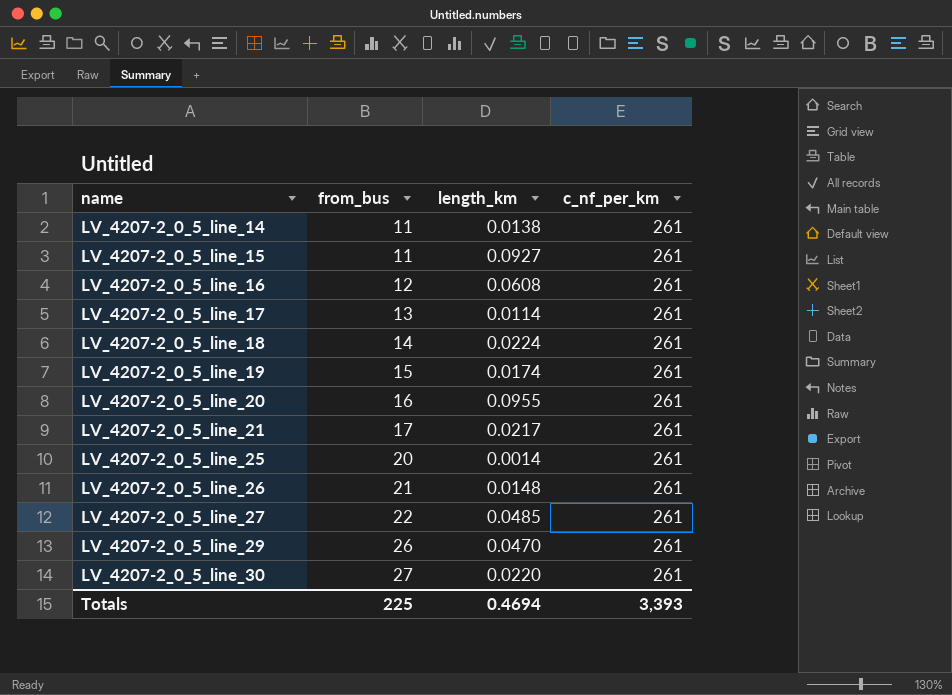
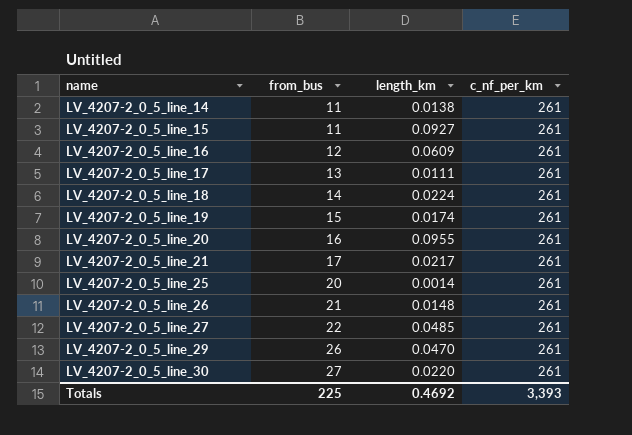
LV_4207-2_0_5_line_16 | length_km: 0.0608 -> 0.0609
LV_4207-2_0_5_line_17 | length_km: 0.0114 -> 0.0111
Totals | length_km: 0.4694 -> 0.4692

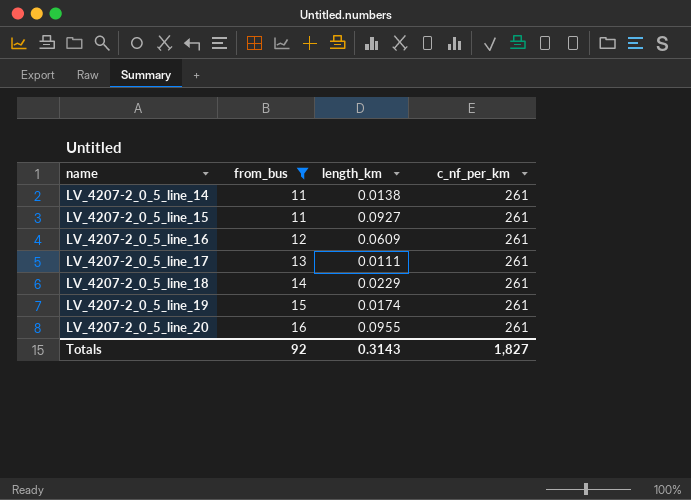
filter: none -> from_bus <= 16
LV_4207-2_0_5_line_18 | length_km: 0.0224 -> 0.0229
Totals | from_bus: 225 -> 92
Totals | length_km: 0.4692 -> 0.3143
Totals | c_nf_per_km: 3,393 -> 1,827

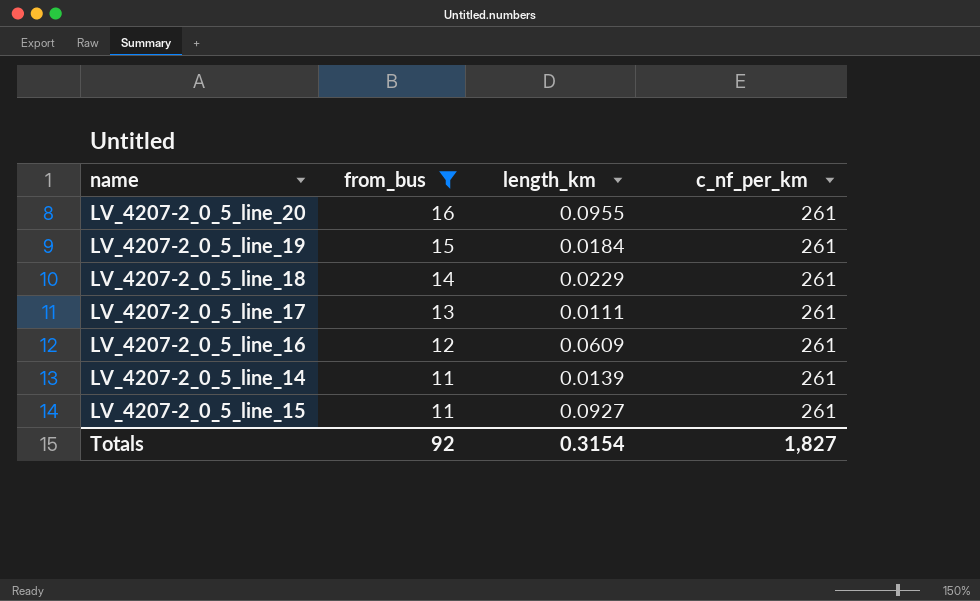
row order: name ascending -> from_bus descending
LV_4207-2_0_5_line_19 | length_km: 0.0174 -> 0.0184
LV_4207-2_0_5_line_14 | length_km: 0.0138 -> 0.0139
Totals | length_km: 0.3143 -> 0.3154

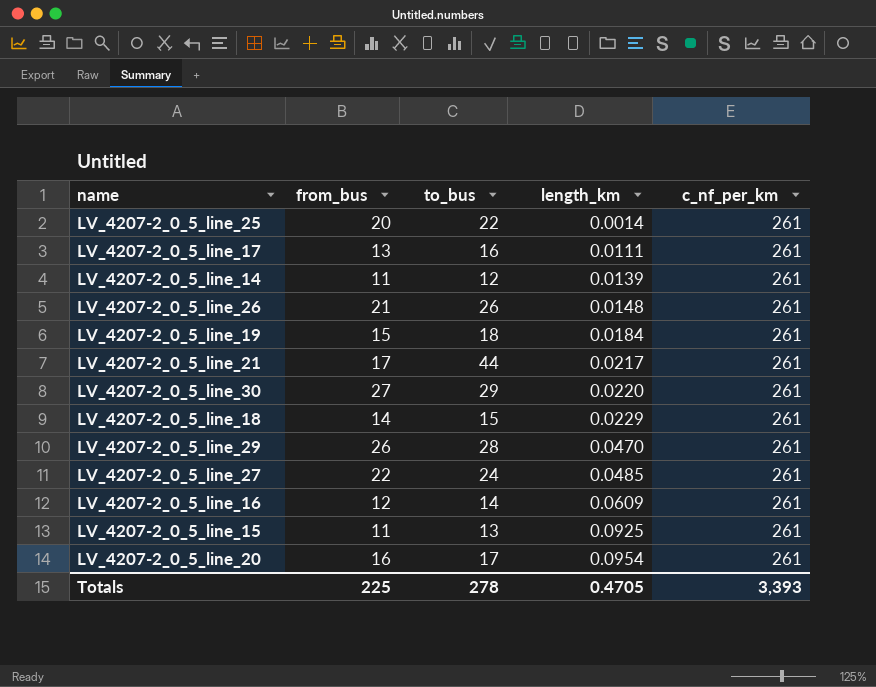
filter: from_bus <= 16 -> none
row order: from_bus descending -> length_km ascending
column to_bus | position: none -> 3
LV_4207-2_0_5_line_15 | length_km: 0.0927 -> 0.0925
LV_4207-2_0_5_line_20 | length_km: 0.0955 -> 0.0954
Totals | from_bus: 92 -> 225
Totals | length_km: 0.3154 -> 0.4705
Totals | c_nf_per_km: 1,827 -> 3,393

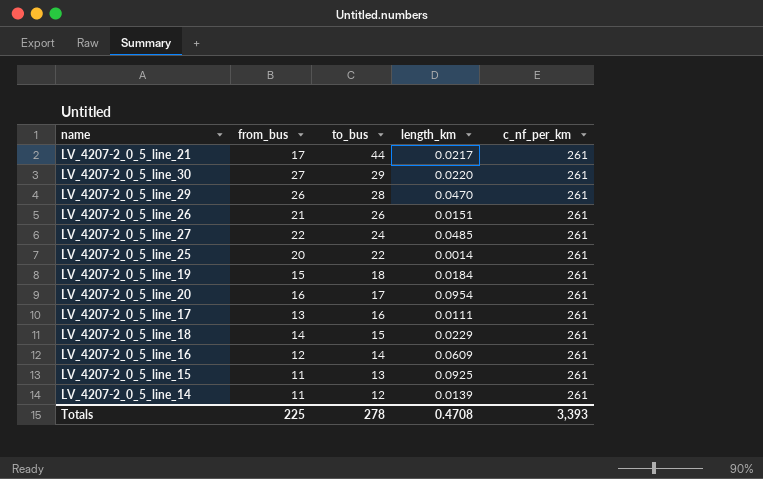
row order: length_km ascending -> to_bus descending
LV_4207-2_0_5_line_26 | length_km: 0.0148 -> 0.0151
Totals | length_km: 0.4705 -> 0.4708

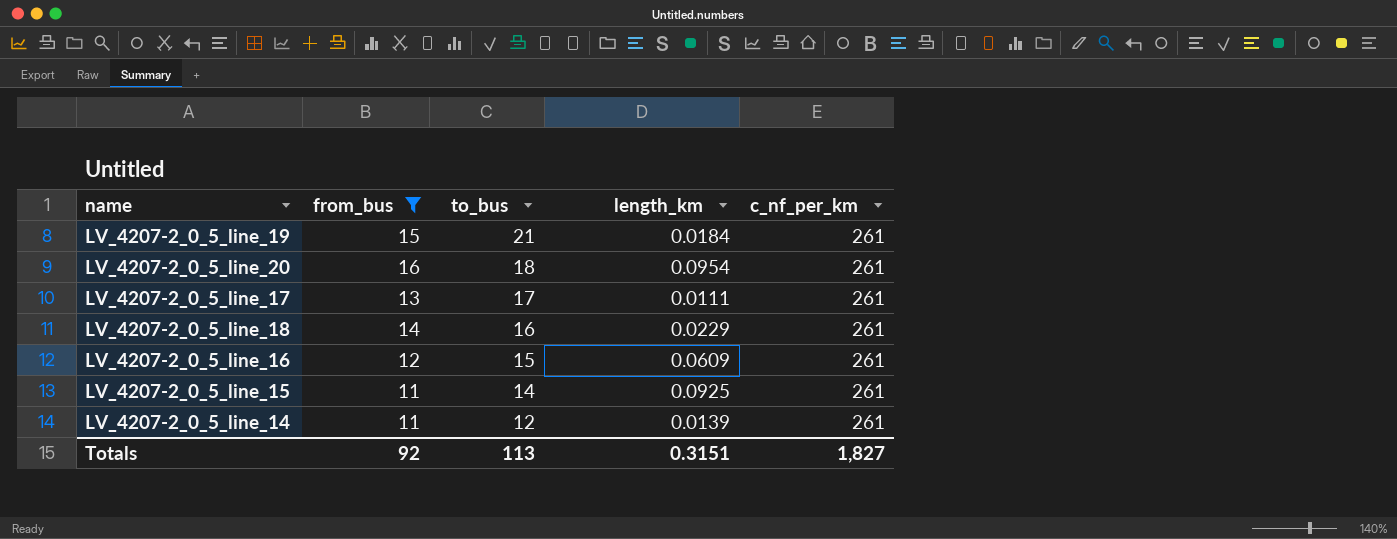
filter: none -> from_bus <= 16
LV_4207-2_0_5_line_19 | to_bus: 18 -> 21
LV_4207-2_0_5_line_20 | to_bus: 17 -> 18
LV_4207-2_0_5_line_17 | to_bus: 16 -> 17
LV_4207-2_0_5_line_18 | to_bus: 15 -> 16
LV_4207-2_0_5_line_16 | to_bus: 14 -> 15
LV_4207-2_0_5_line_15 | to_bus: 13 -> 14
Totals | from_bus: 225 -> 92
Totals | to_bus: 278 -> 113
Totals | length_km: 0.4708 -> 0.3151
Totals | c_nf_per_km: 3,393 -> 1,827

